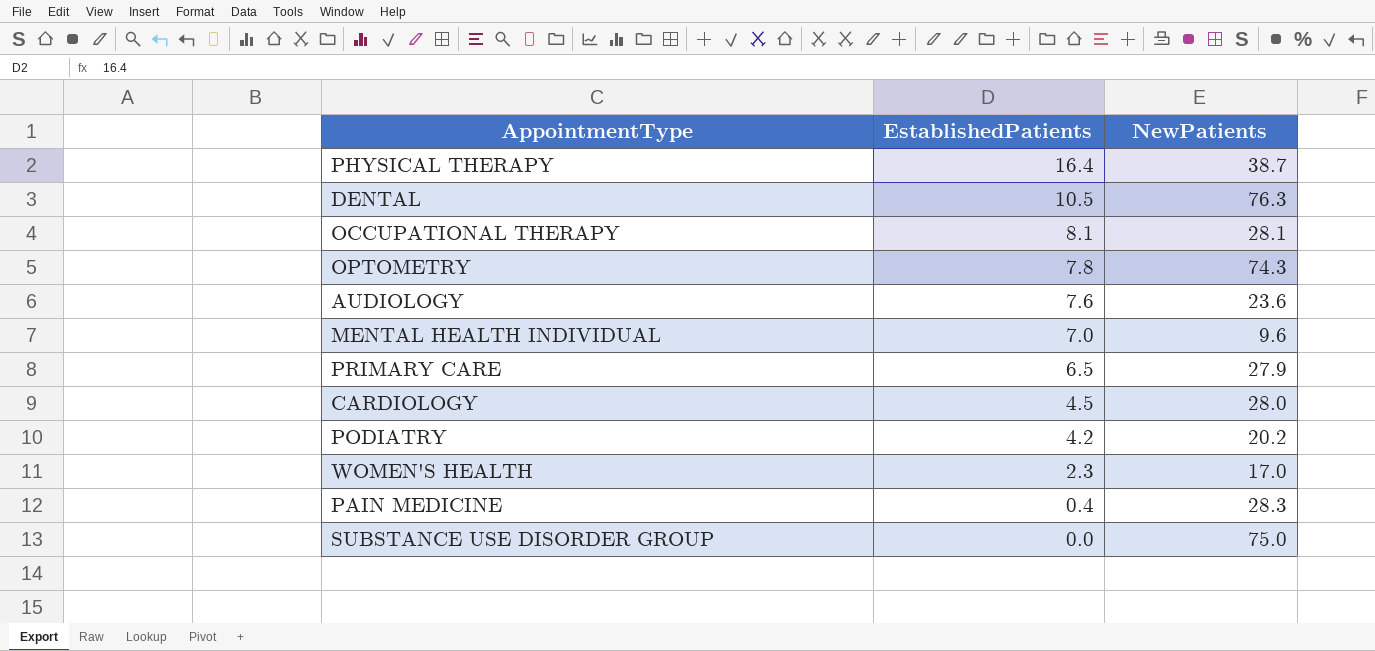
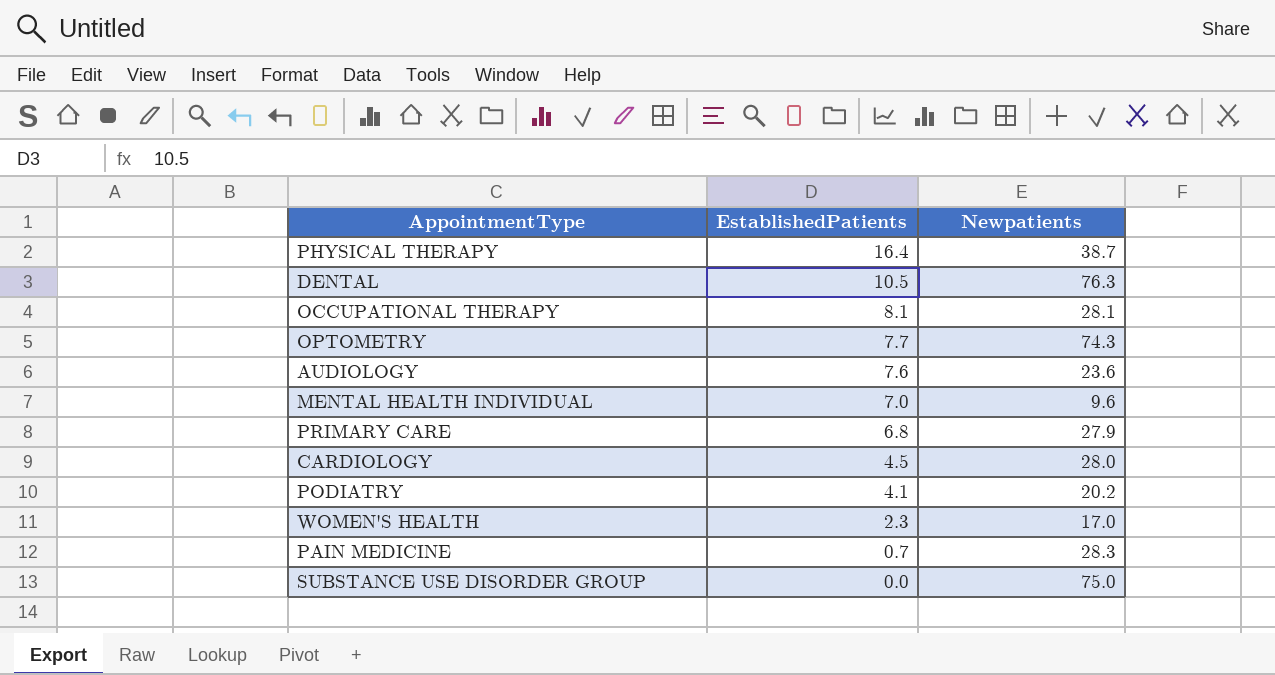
column name: NewPatients -> Newpatients
OPTOMETRY | EstablishedPatients: 7.8 -> 7.7
PRIMARY CARE | EstablishedPatients: 6.5 -> 6.8
PODIATRY | EstablishedPatients: 4.2 -> 4.1
PAIN MEDICINE | EstablishedPatients: 0.4 -> 0.7

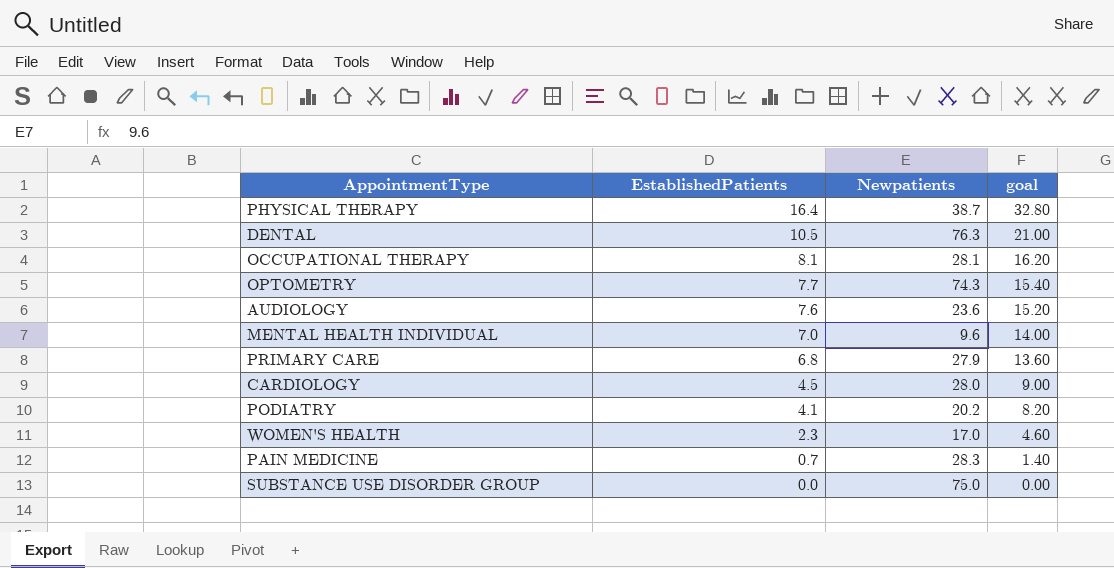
column goal | formula: none -> [EstablishedPatients] * 2

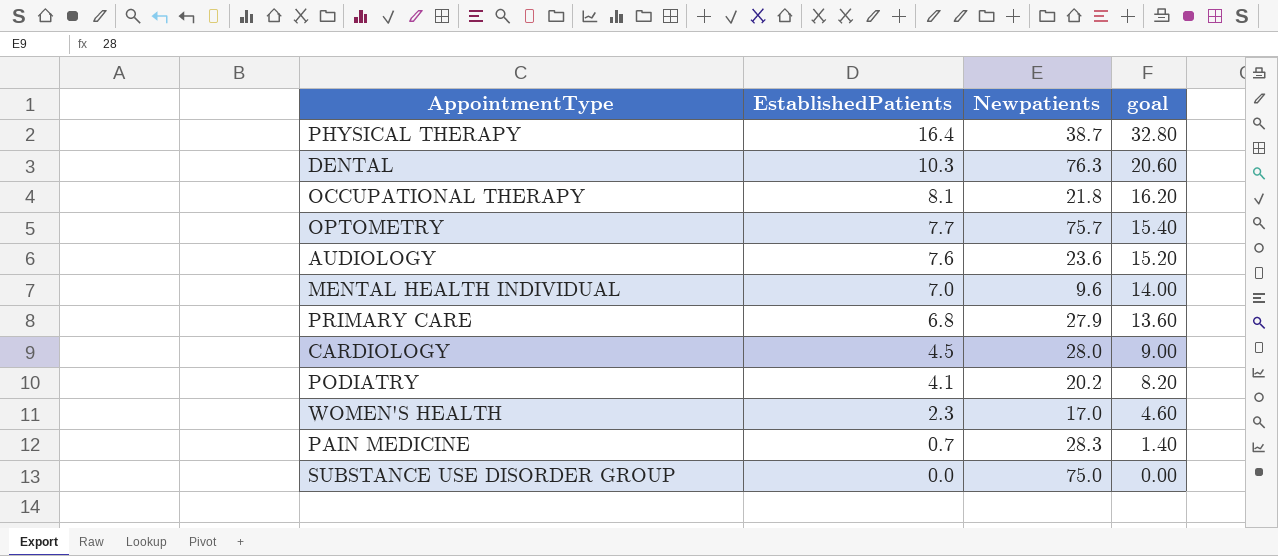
DENTAL | EstablishedPatients: 10.5 -> 10.3
DENTAL | goal: 21.00 -> 20.60
OCCUPATIONAL THERAPY | Newpatients: 28.1 -> 21.8
OPTOMETRY | Newpatients: 74.3 -> 75.7

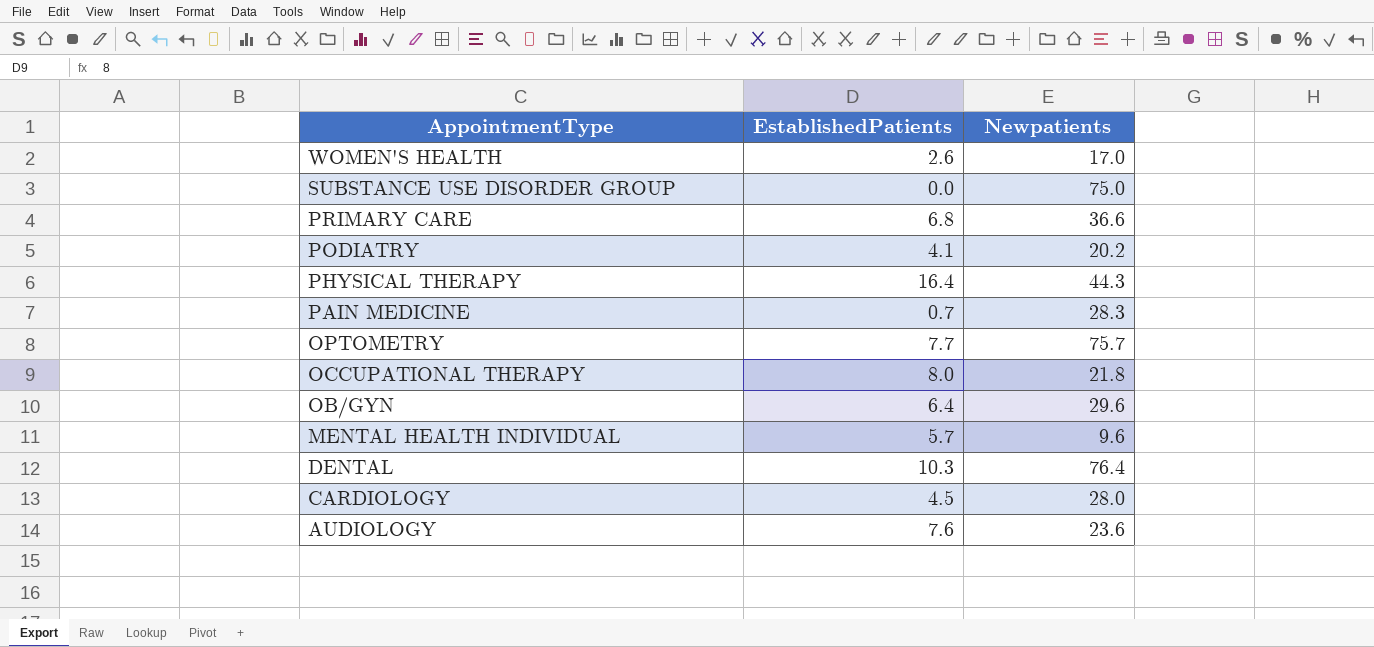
row order: EstablishedPatients descending -> AppointmentType descending
column goal | formula: [EstablishedPatients] * 2 -> none
WOMEN'S HEALTH | EstablishedPatients: 2.3 -> 2.6
PRIMARY CARE | Newpatients: 27.9 -> 36.6
PHYSICAL THERAPY | Newpatients: 38.7 -> 44.3
OCCUPATIONAL THERAPY | EstablishedPatients: 8.1 -> 8.0
row OB/GYN: none -> 6.4 | 29.6
MENTAL HEALTH INDIVIDUAL | EstablishedPatients: 7.0 -> 5.7
DENTAL | Newpatients: 76.3 -> 76.4

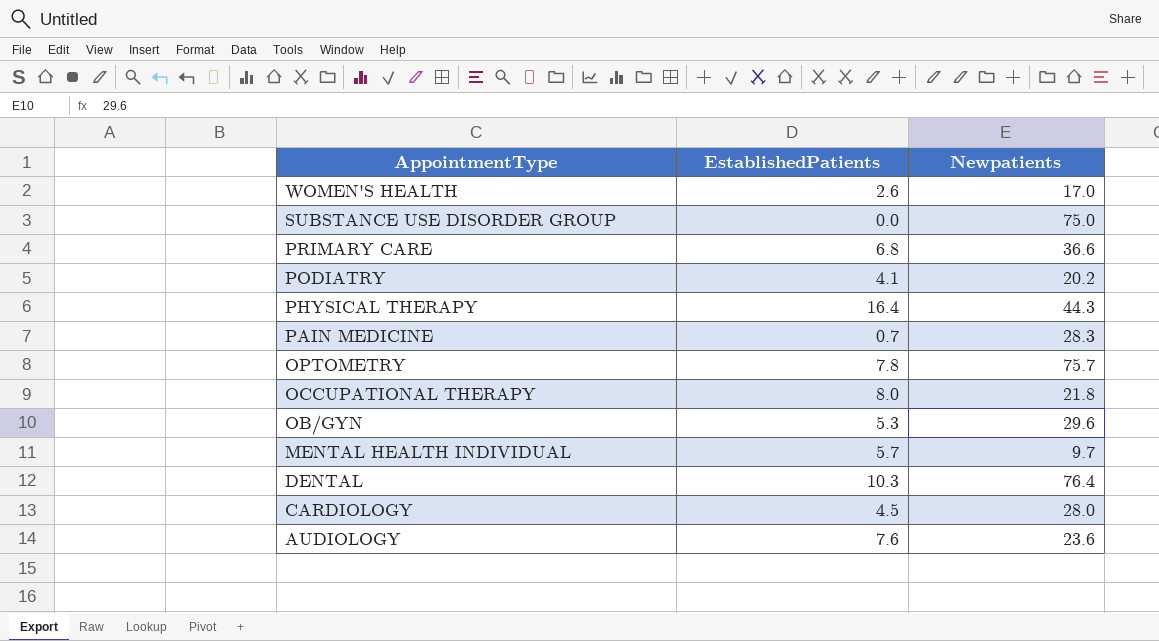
OPTOMETRY | EstablishedPatients: 7.7 -> 7.8
OB/GYN | EstablishedPatients: 6.4 -> 5.3
MENTAL HEALTH INDIVIDUAL | Newpatients: 9.6 -> 9.7

